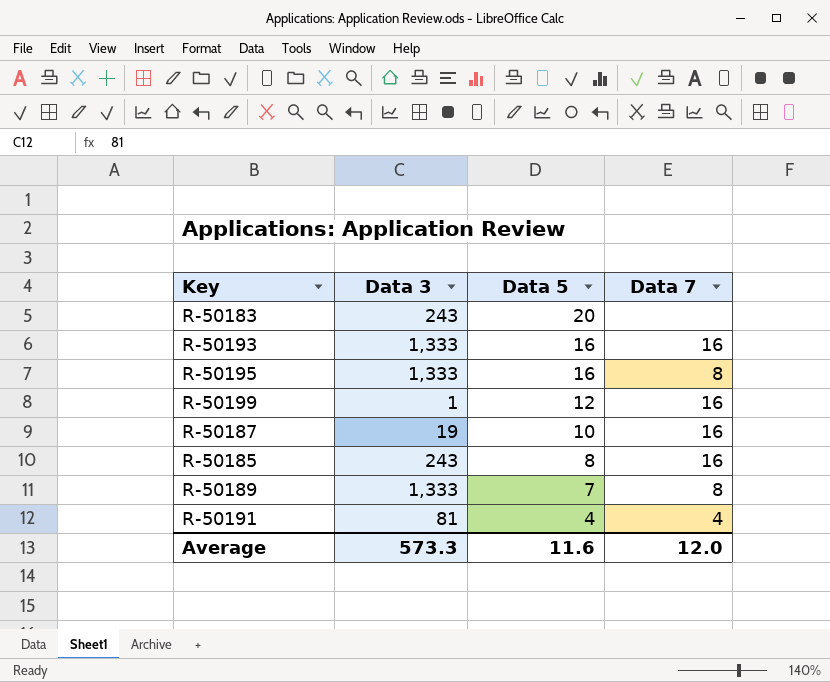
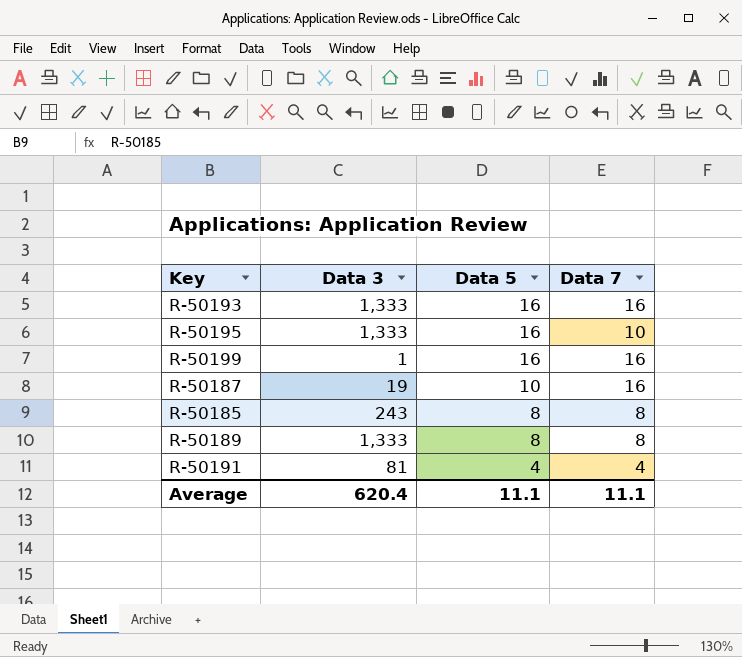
row R-50183: 243 | 20 | none -> none
R-50195 | Data 7: 8 -> 10
R-50199 | Data 5: 12 -> 16
R-50185 | Data 7: 16 -> 8
R-50189 | Data 5: 7 -> 8
Average | Data 3: 573.3 -> 620.4
Average | Data 5: 11.6 -> 11.1
Average | Data 7: 12.0 -> 11.1

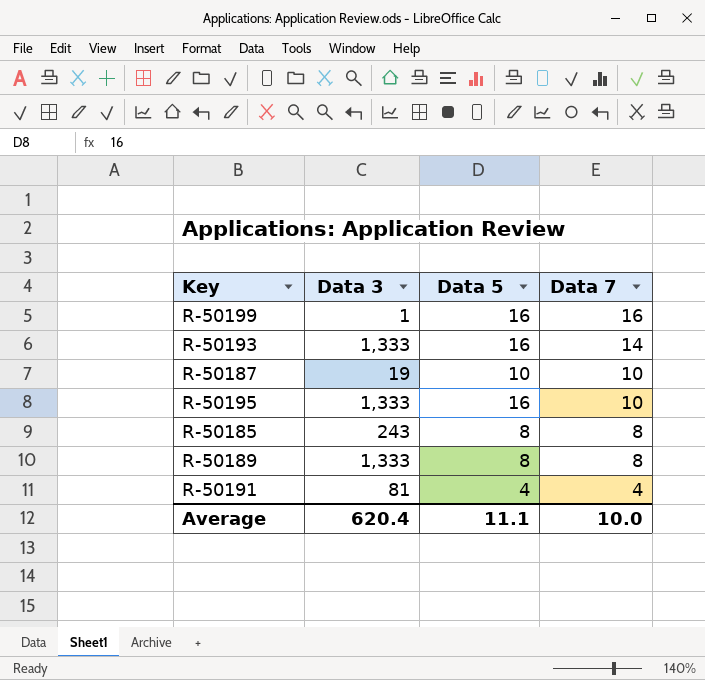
row order: Data 5 descending -> Data 7 descending
R-50193 | Data 7: 16 -> 14
R-50187 | Data 7: 16 -> 10
Average | Data 7: 11.1 -> 10.0

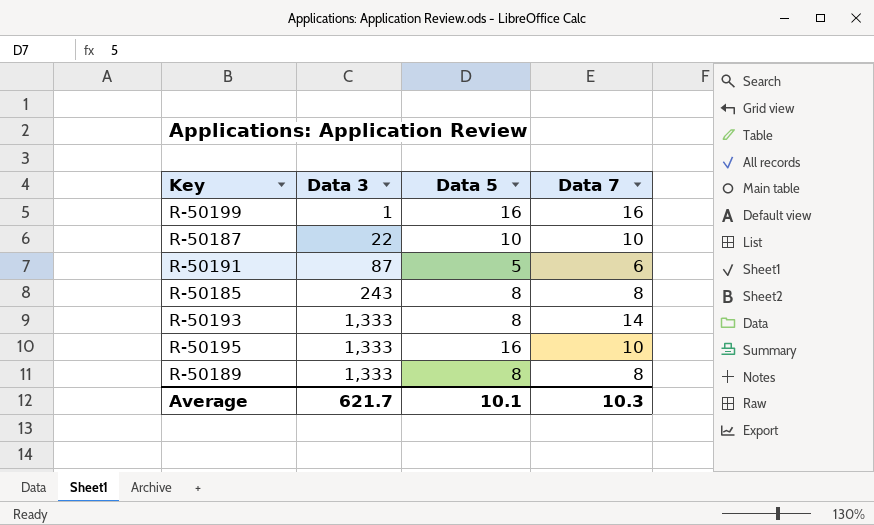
row order: Data 7 descending -> Data 3 ascending
R-50187 | Data 3: 19 -> 22
R-50191 | Data 3: 81 -> 87
R-50191 | Data 5: 4 -> 5
R-50191 | Data 7: 4 -> 6
R-50193 | Data 5: 16 -> 8
Average | Data 3: 620.4 -> 621.7
Average | Data 5: 11.1 -> 10.1
Average | Data 7: 10.0 -> 10.3

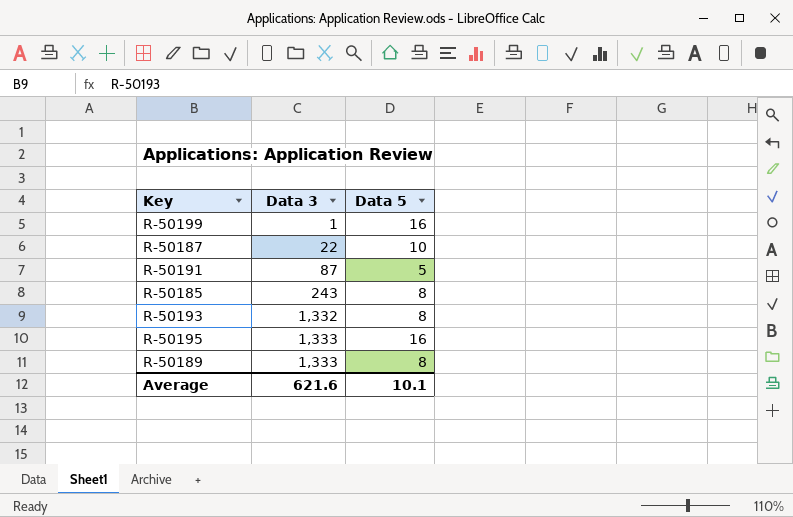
column Data 7 | position: 4 -> none
R-50193 | Data 3: 1,333 -> 1,332
Average | Data 3: 621.7 -> 621.6

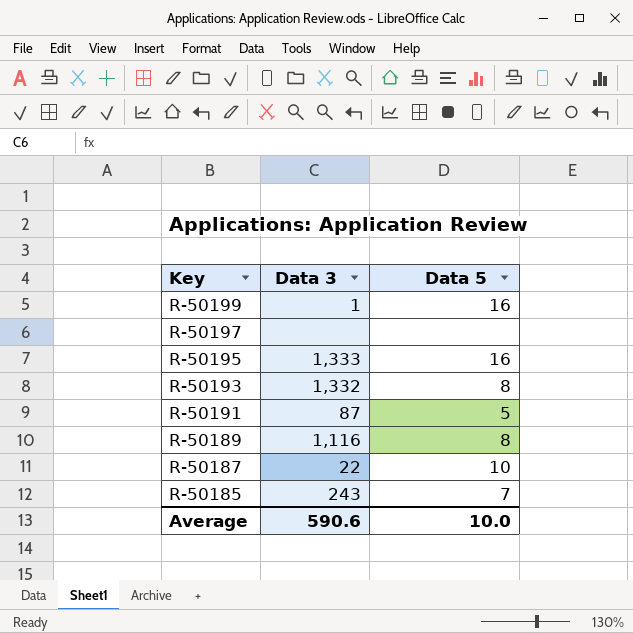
row order: Data 3 ascending -> Key descending
row R-50197: none -> none | none
R-50189 | Data 3: 1,333 -> 1,116
R-50185 | Data 5: 8 -> 7
Average | Data 3: 621.6 -> 590.6
Average | Data 5: 10.1 -> 10.0

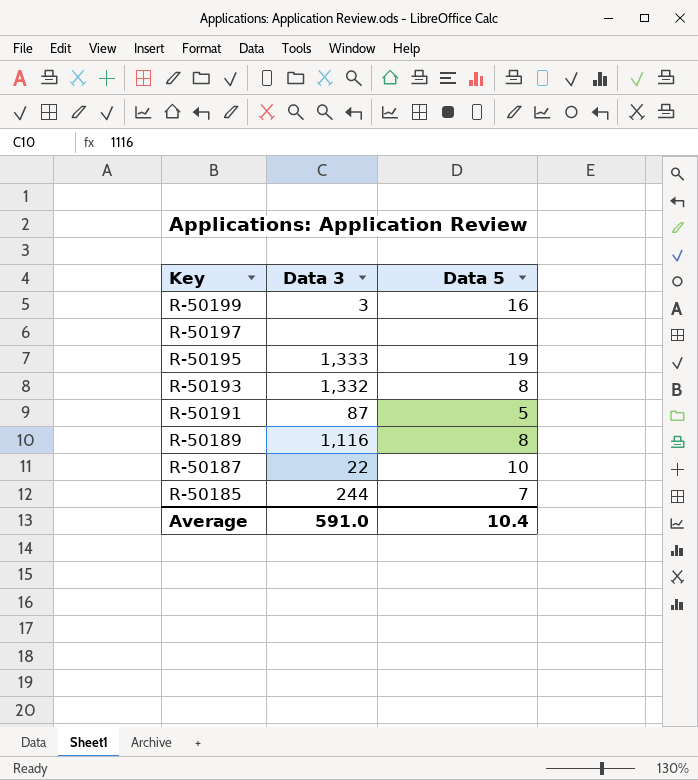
R-50199 | Data 3: 1 -> 3
R-50195 | Data 5: 16 -> 19
R-50185 | Data 3: 243 -> 244
Average | Data 3: 590.6 -> 591.0
Average | Data 5: 10.0 -> 10.4

